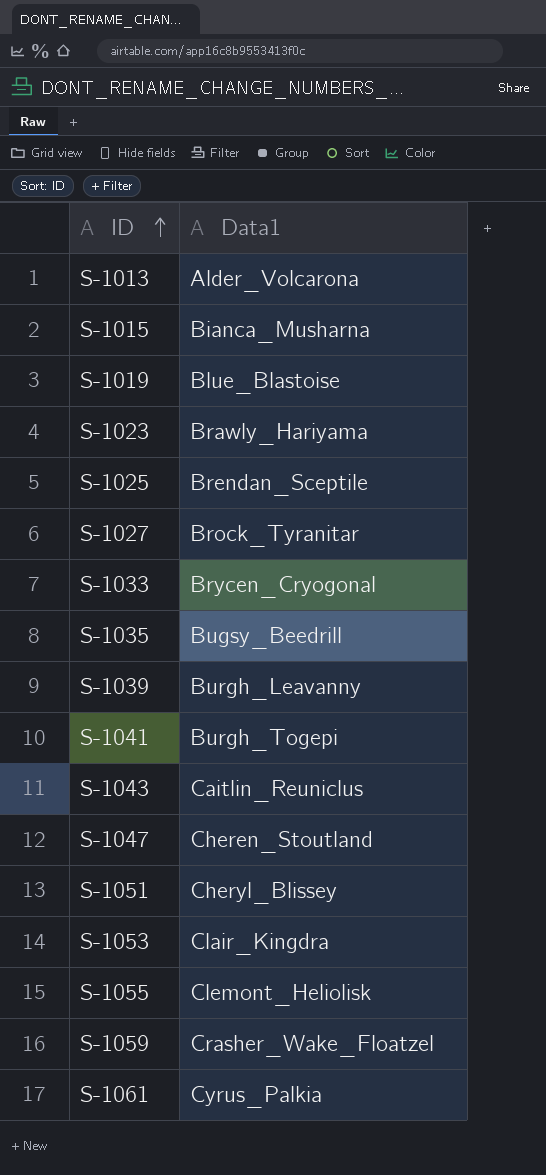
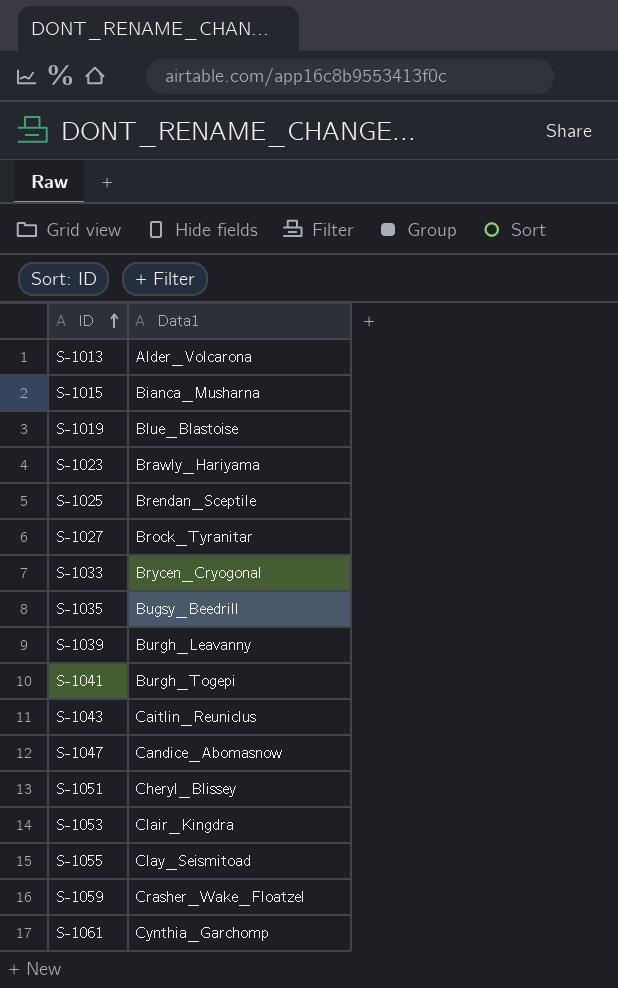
S-1047 | Data1: Cheren_Stoutland -> Candice_Abomasnow
S-1055 | Data1: Clemont_Heliolisk -> Clay_Seismitoad
S-1061 | Data1: Cyrus_Palkia -> Cynthia_Garchomp

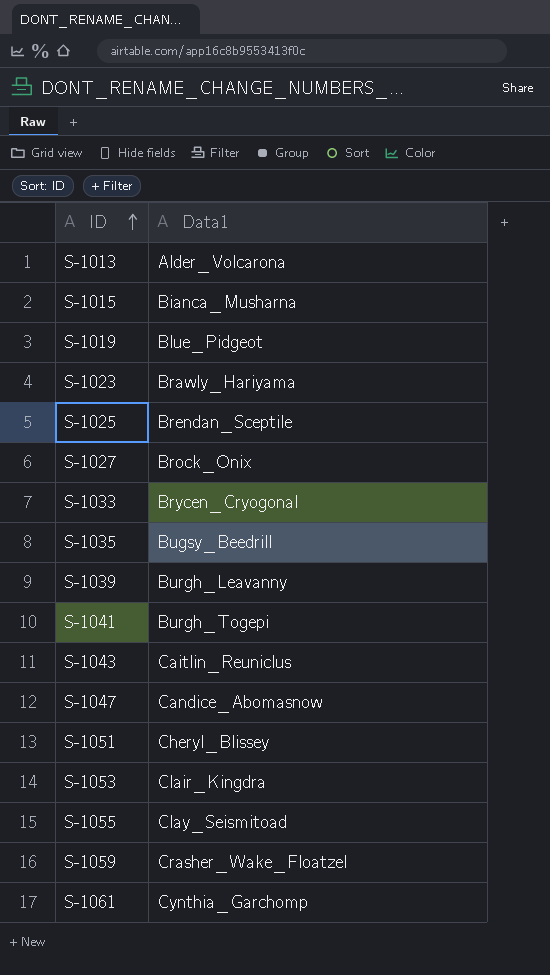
S-1019 | Data1: Blue_Blastoise -> Blue_Pidgeot
S-1027 | Data1: Brock_Tyranitar -> Brock_Onix

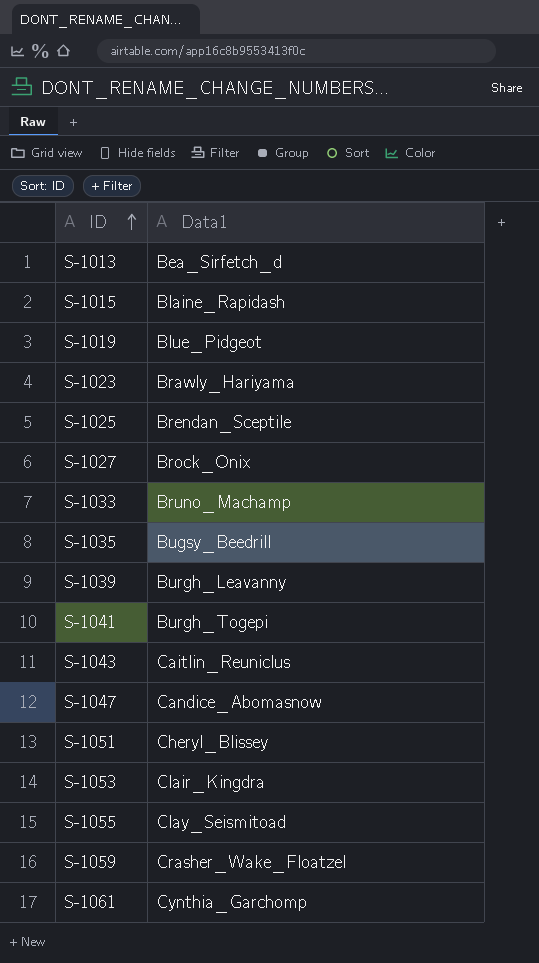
S-1013 | Data1: Alder_Volcarona -> Bea_Sirfetch_d
S-1015 | Data1: Bianca_Musharna -> Blaine_Rapidash
S-1033 | Data1: Brycen_Cryogonal -> Bruno_Machamp

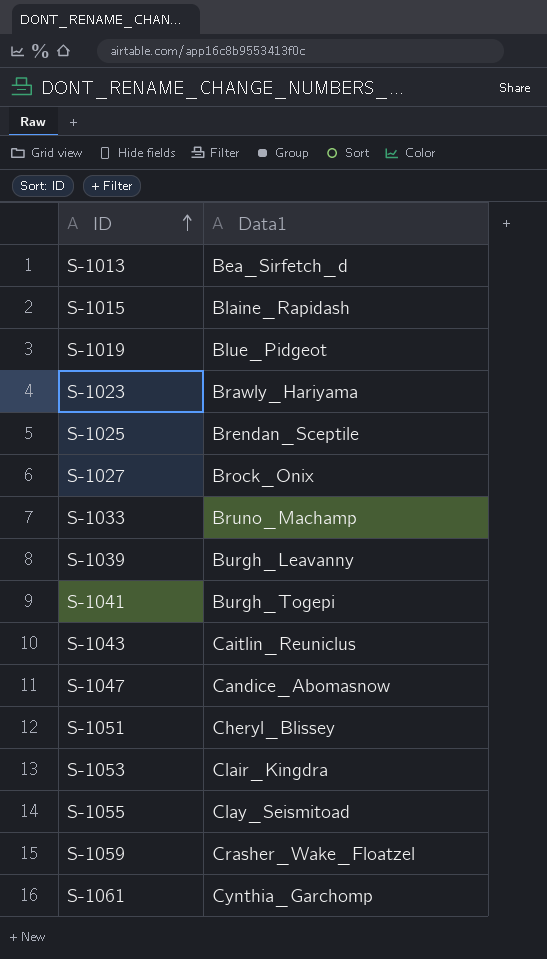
row S-1035: Bugsy_Beedrill -> none

